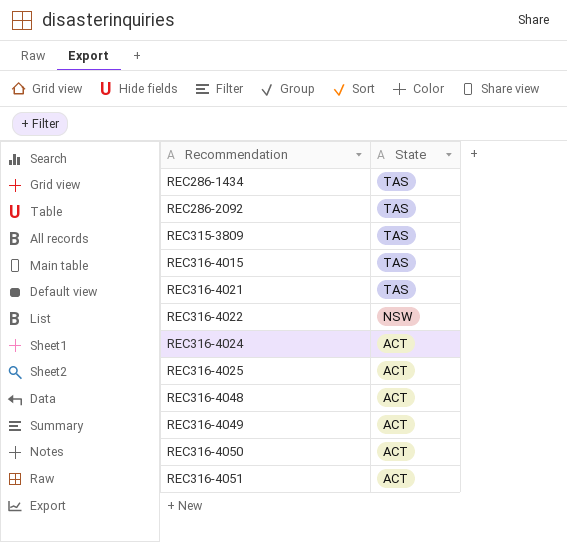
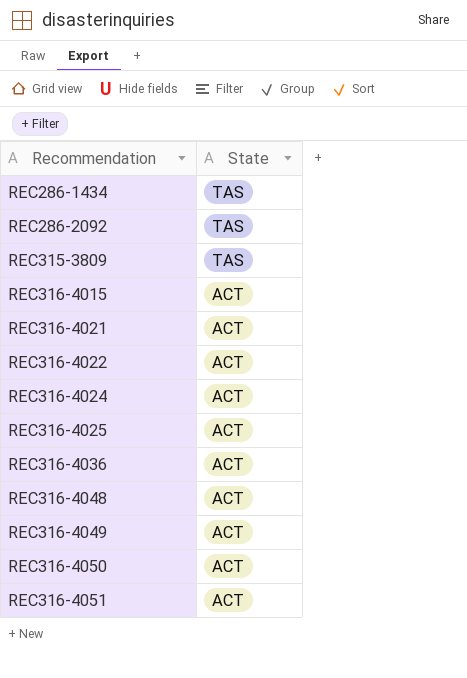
REC316-4015 | State: TAS -> ACT
REC316-4021 | State: TAS -> ACT
REC316-4022 | State: NSW -> ACT
row REC316-4036: none -> ACT

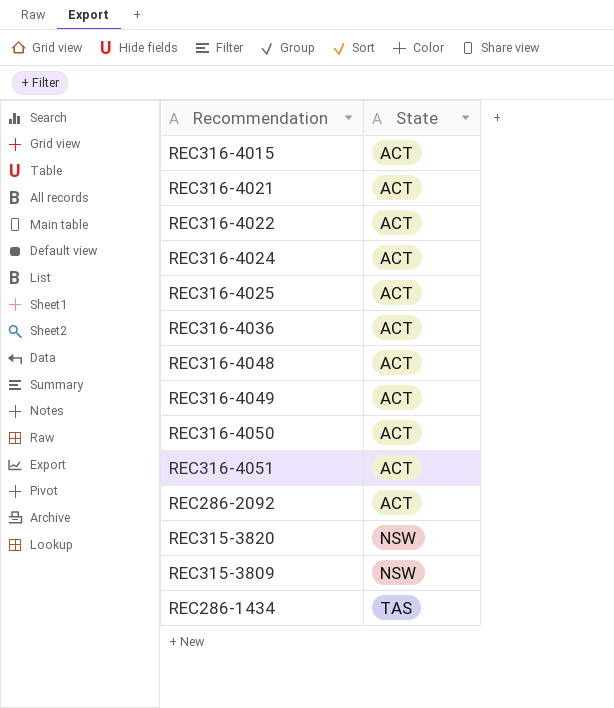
row order: Recommendation ascending -> State ascending
REC286-2092 | State: TAS -> ACT
row REC315-3820: none -> NSW
REC315-3809 | State: TAS -> NSW

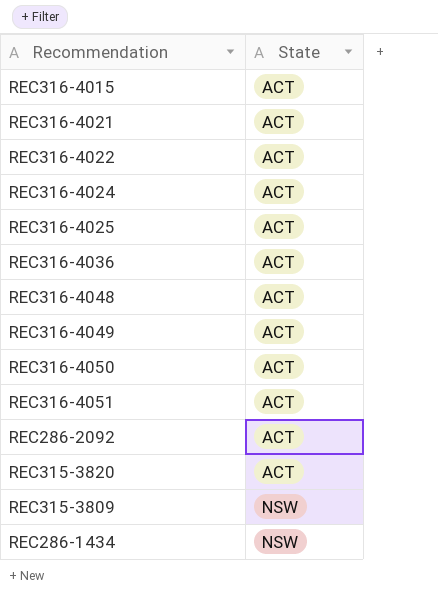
REC315-3820 | State: NSW -> ACT
REC286-1434 | State: TAS -> NSW

